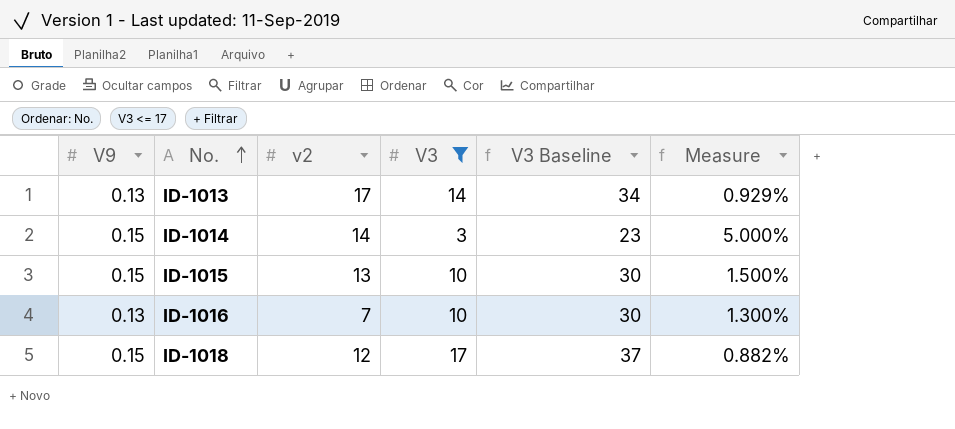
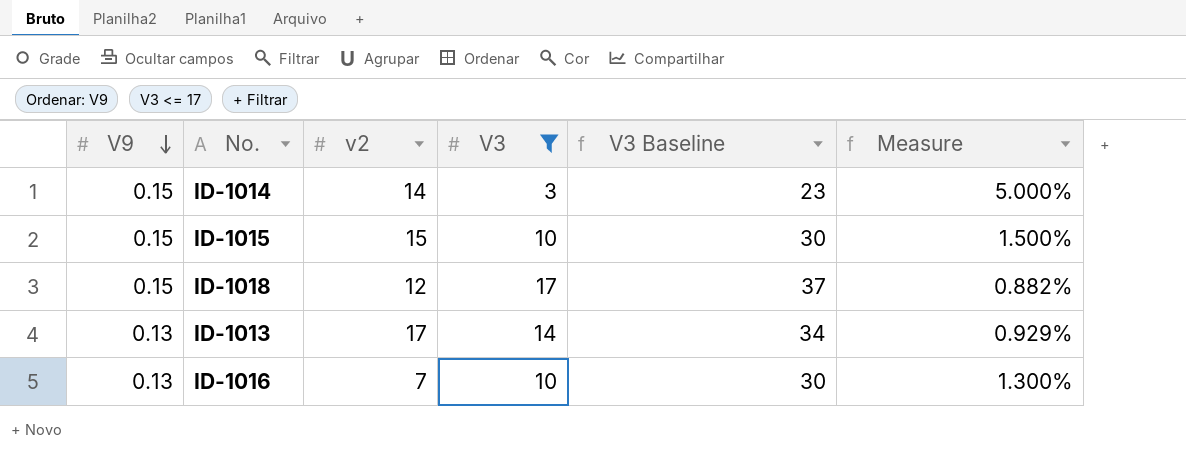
row order: No. ascending -> V9 descending
ID-1015 | v2: 13 -> 15

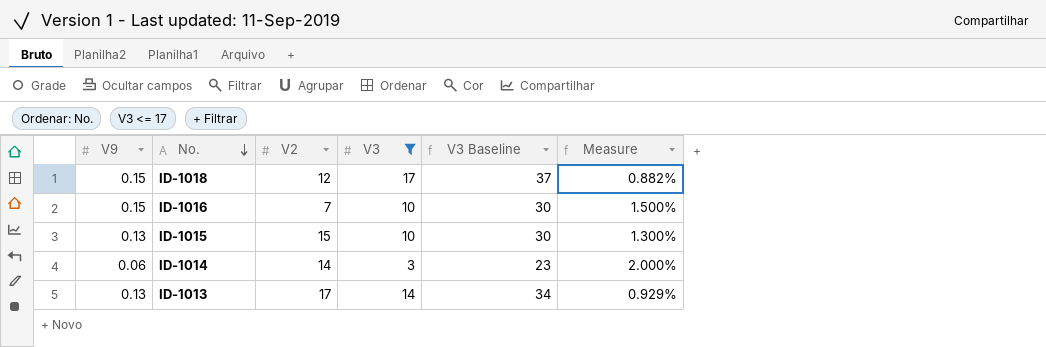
row order: V9 descending -> No. descending
column name: v2 -> V2
ID-1016 | V9: 0.13 -> 0.15
ID-1016 | Measure: 1.300% -> 1.500%
ID-1015 | V9: 0.15 -> 0.13
ID-1015 | Measure: 1.500% -> 1.300%
ID-1014 | V9: 0.15 -> 0.06
ID-1014 | Measure: 5.000% -> 2.000%

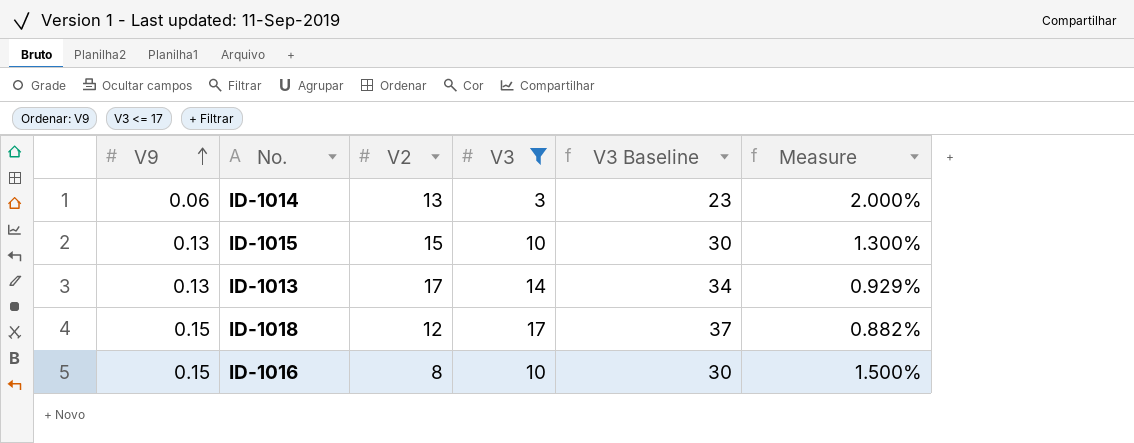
row order: No. descending -> V9 ascending
ID-1014 | V2: 14 -> 13
ID-1016 | V2: 7 -> 8

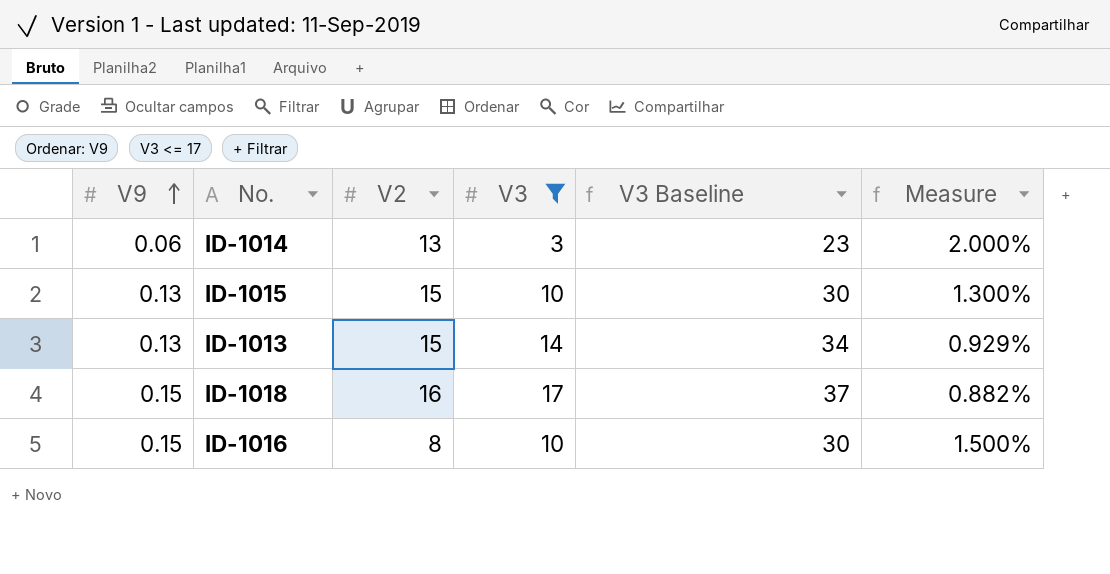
ID-1013 | V2: 17 -> 15
ID-1018 | V2: 12 -> 16

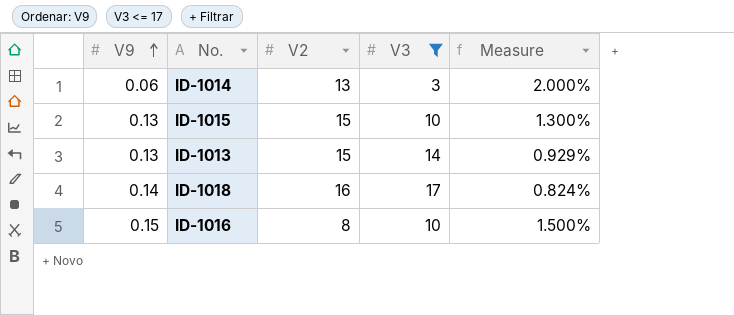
column V3 Baseline | formula: [V3] + 20 -> none
ID-1018 | V9: 0.15 -> 0.14
ID-1018 | Measure: 0.882% -> 0.824%

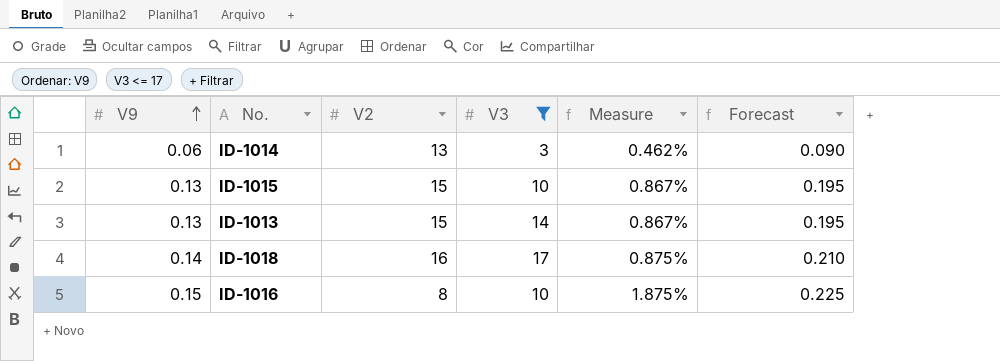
column Measure | formula: [V9] / [V3] -> [V9] / [V2]
column Forecast | formula: none -> [V9] * 1.5

